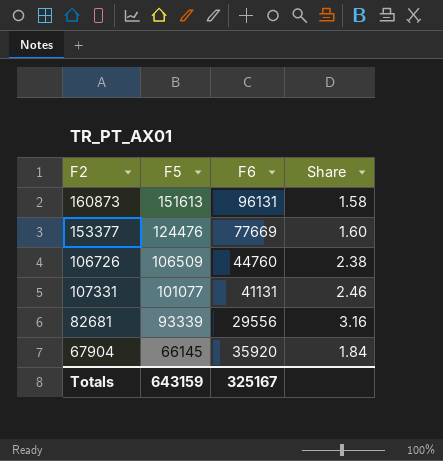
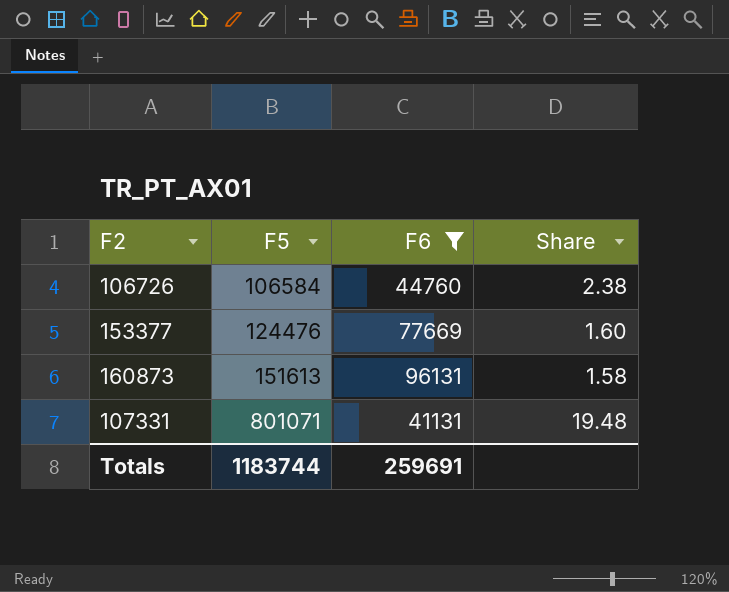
filter: none -> F6 >= 41131
row order: F5 descending -> F5 ascending
106726 | F5: 106509 -> 106584
107331 | F5: 101077 -> 801071
107331 | Share: 2.46 -> 19.48
Totals | F5: 643159 -> 1183744
Totals | F6: 325167 -> 259691

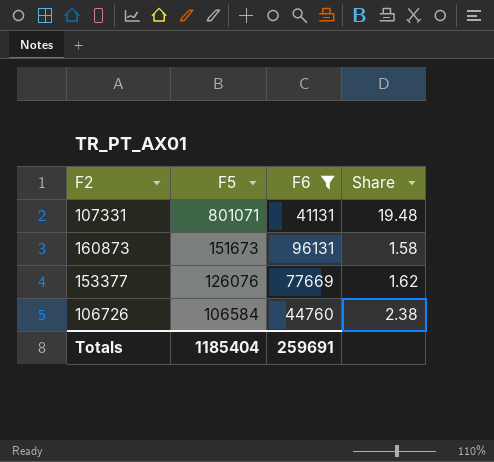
row order: F5 ascending -> F5 descending
160873 | F5: 151613 -> 151673
153377 | F5: 124476 -> 126076
153377 | Share: 1.60 -> 1.62
Totals | F5: 1183744 -> 1185404

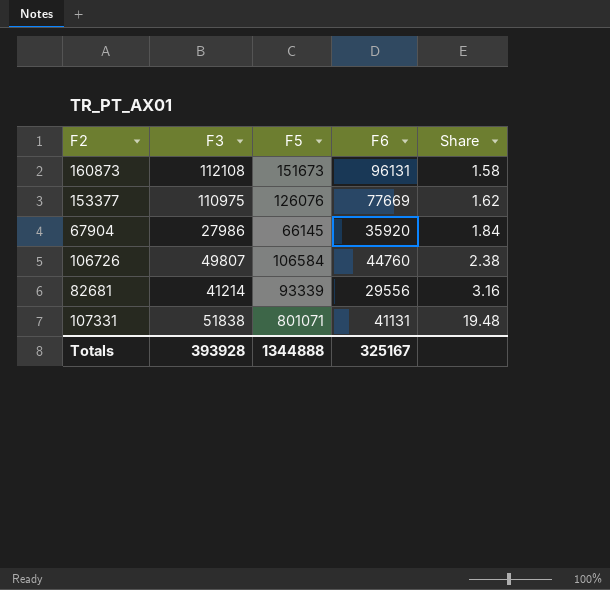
filter: F6 >= 41131 -> none
row order: F5 descending -> Share ascending
column F3 | position: none -> 2
Totals | F5: 1185404 -> 1344888
Totals | F6: 259691 -> 325167

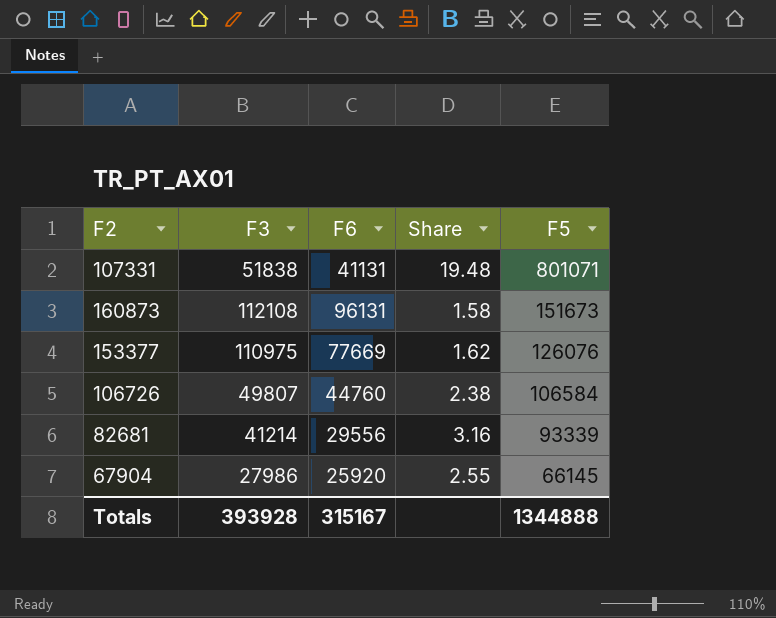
row order: Share ascending -> F5 descending
column F5 | position: 3 -> 5
67904 | F6: 35920 -> 25920
67904 | Share: 1.84 -> 2.55
Totals | F6: 325167 -> 315167

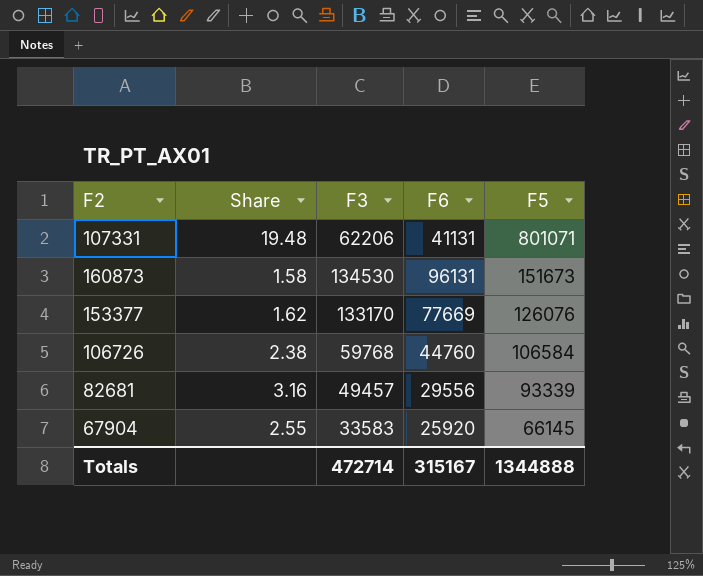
column Share | position: 4 -> 2
107331 | F3: 51838 -> 62206
160873 | F3: 112108 -> 134530
153377 | F3: 110975 -> 133170
106726 | F3: 49807 -> 59768
82681 | F3: 41214 -> 49457
67904 | F3: 27986 -> 33583
Totals | F3: 393928 -> 472714

